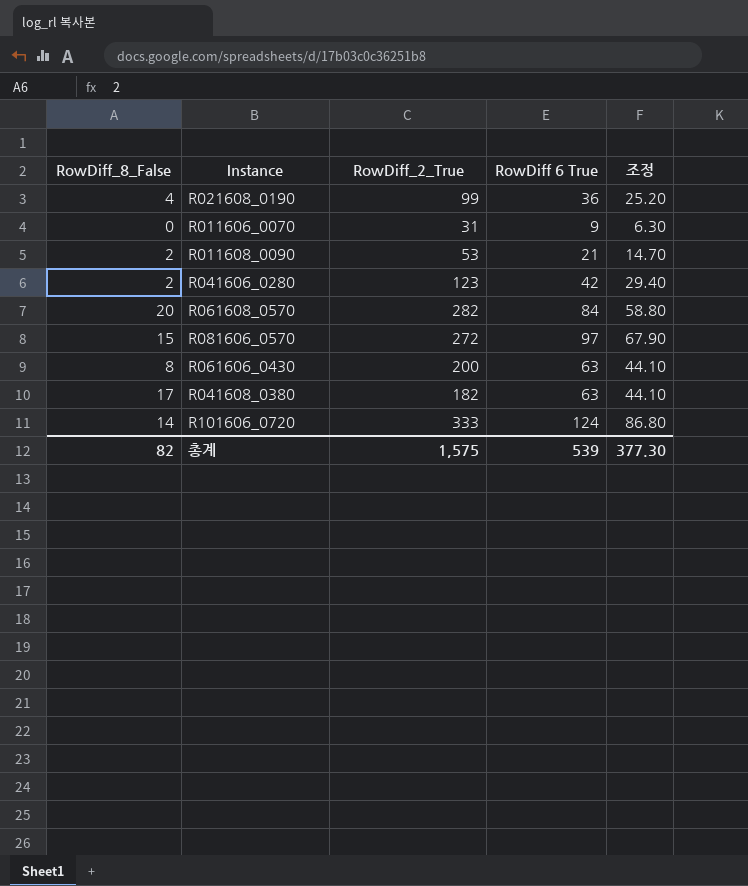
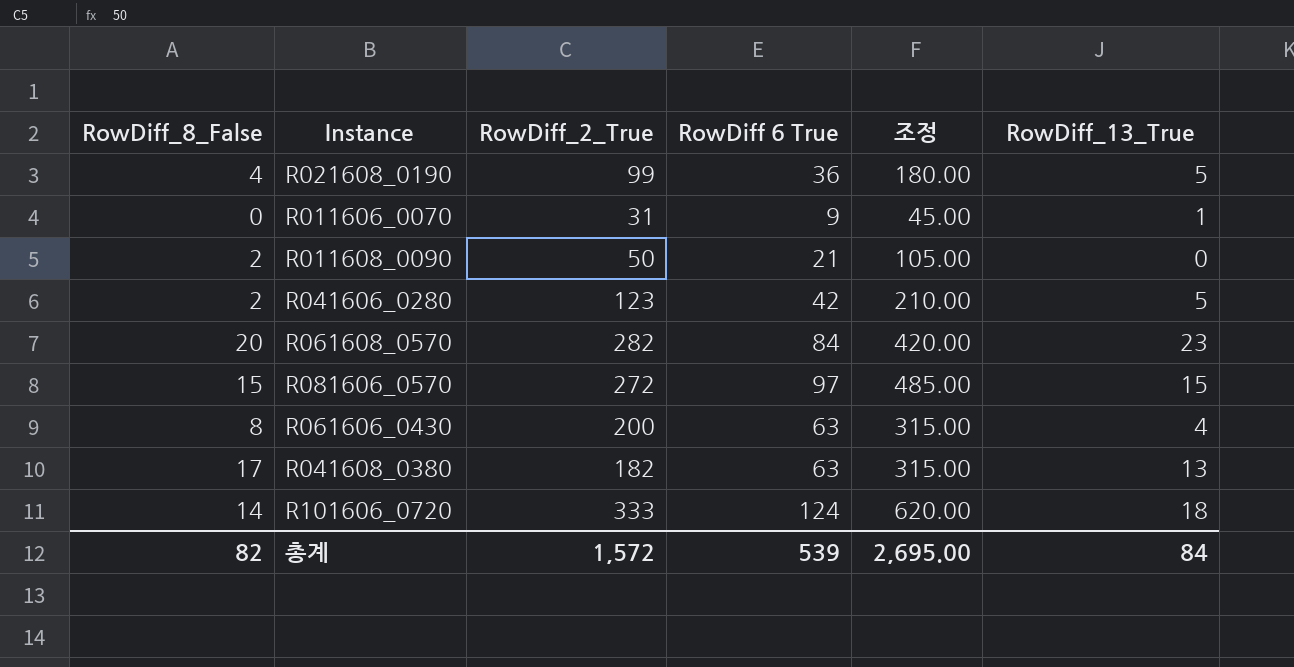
column 조정 | formula: [RowDiff 6 True] * 0.7 -> [RowDiff 6 True] * 5
column RowDiff_13_True | position: none -> 6
R011608_0090 | RowDiff_2_True: 53 -> 50
총계 | RowDiff_2_True: 1,575 -> 1,572
총계 | 조정: 377.30 -> 2,695.00

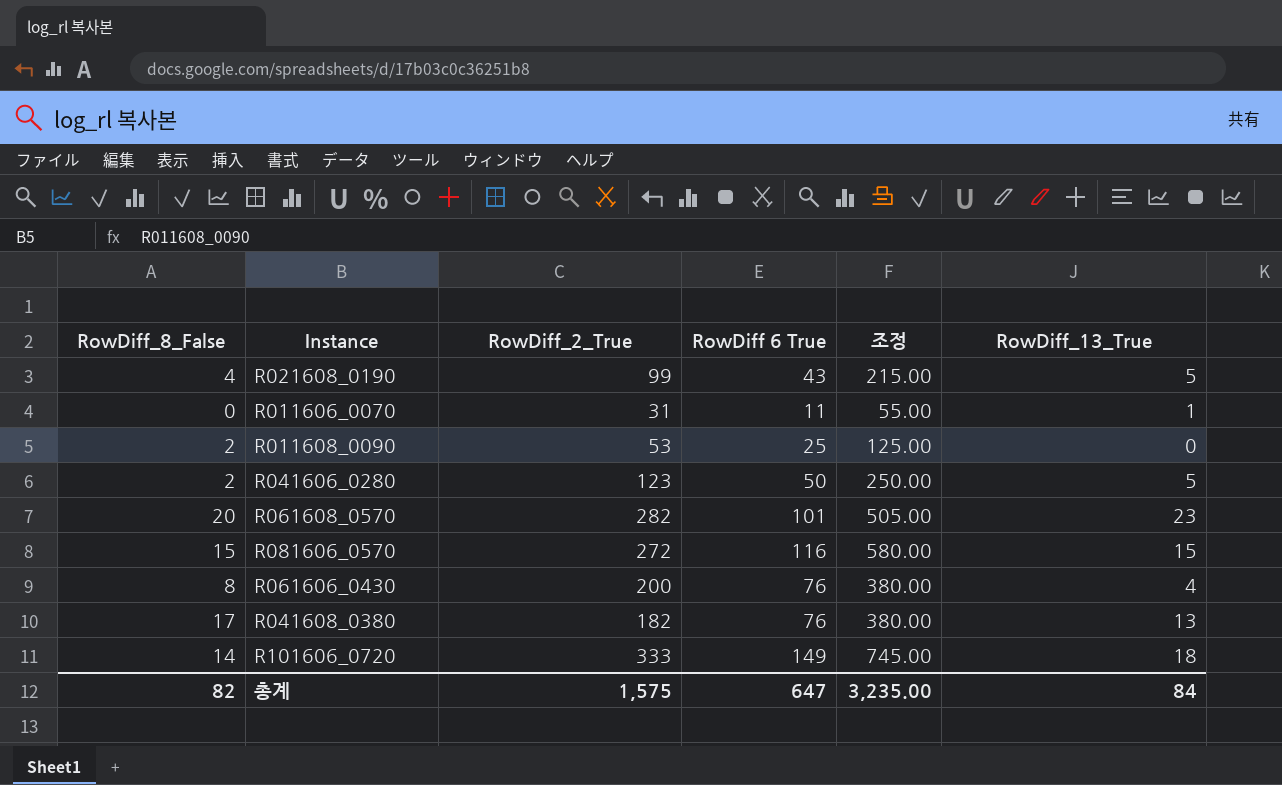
R021608_0190 | RowDiff 6 True: 36 -> 43
R021608_0190 | 조정: 180.00 -> 215.00
R011606_0070 | RowDiff 6 True: 9 -> 11
R011606_0070 | 조정: 45.00 -> 55.00
R011608_0090 | RowDiff_2_True: 50 -> 53
R011608_0090 | RowDiff 6 True: 21 -> 25
R011608_0090 | 조정: 105.00 -> 125.00
R041606_0280 | RowDiff 6 True: 42 -> 50
R041606_0280 | 조정: 210.00 -> 250.00
R061608_0570 | RowDiff 6 True: 84 -> 101
R061608_0570 | 조정: 420.00 -> 505.00
R081606_0570 | RowDiff 6 True: 97 -> 116
R081606_0570 | 조정: 485.00 -> 580.00
R061606_0430 | RowDiff 6 True: 63 -> 76
R061606_0430 | 조정: 315.00 -> 380.00
R041608_0380 | RowDiff 6 True: 63 -> 76
R041608_0380 | 조정: 315.00 -> 380.00
R101606_0720 | RowDiff 6 True: 124 -> 149
R101606_0720 | 조정: 620.00 -> 745.00
총계 | RowDiff_2_True: 1,572 -> 1,575
총계 | RowDiff 6 True: 539 -> 647
총계 | 조정: 2,695.00 -> 3,235.00

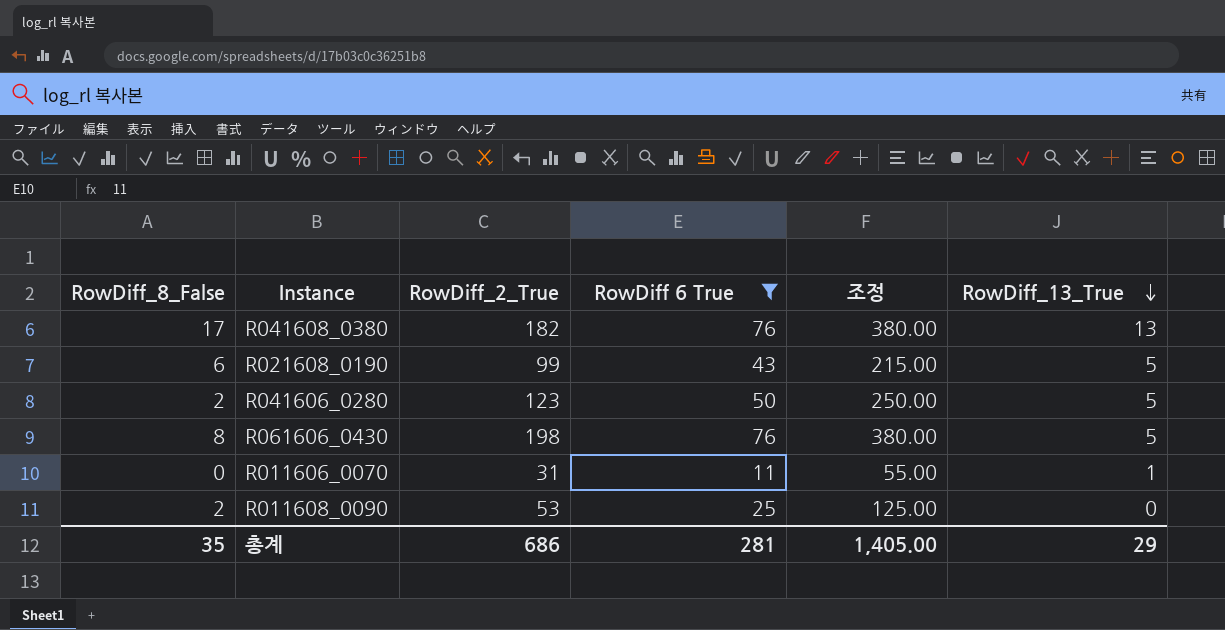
filter: none -> RowDiff 6 True <= 76
row order: none -> RowDiff_13_True descending
R021608_0190 | RowDiff_8_False: 4 -> 6
R061606_0430 | RowDiff_2_True: 200 -> 198
R061606_0430 | RowDiff_13_True: 4 -> 5
총계 | RowDiff_8_False: 82 -> 35
총계 | RowDiff_2_True: 1,575 -> 686
총계 | RowDiff 6 True: 647 -> 281
총계 | 조정: 3,235.00 -> 1,405.00
총계 | RowDiff_13_True: 84 -> 29

